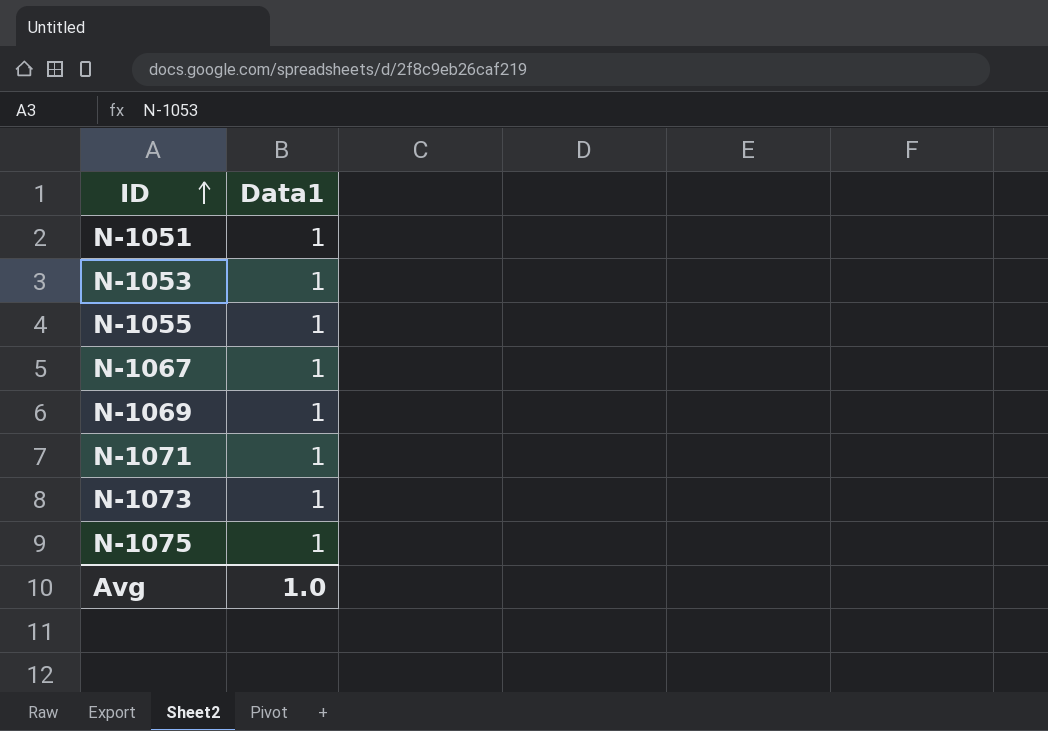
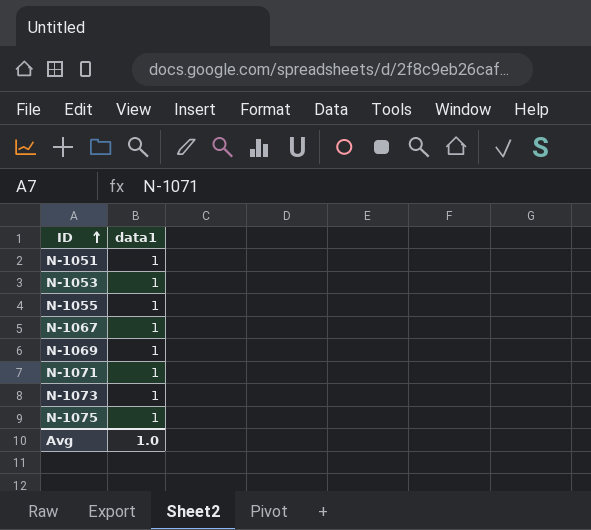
column name: Data1 -> data1

